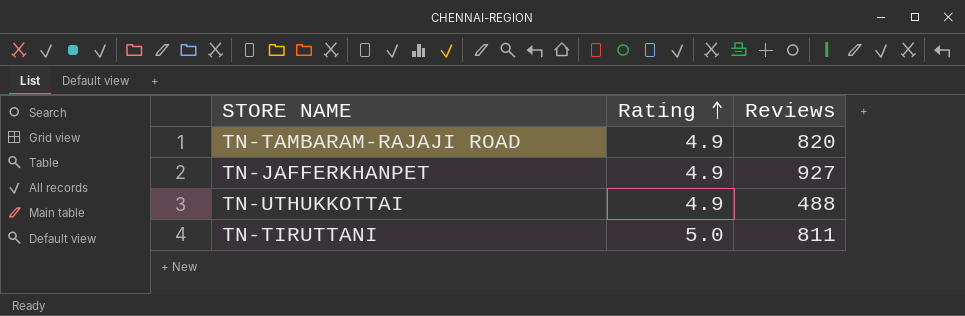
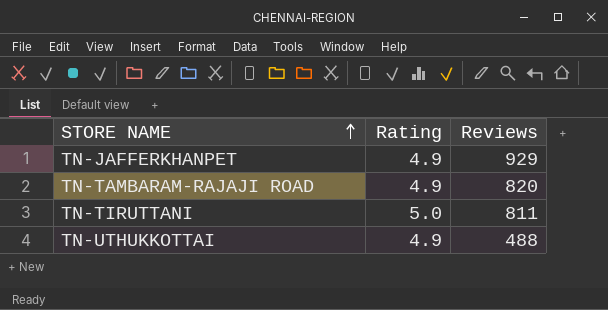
row order: Rating ascending -> STORE NAME ascending
TN-JAFFERKHANPET | Reviews: 927 -> 929

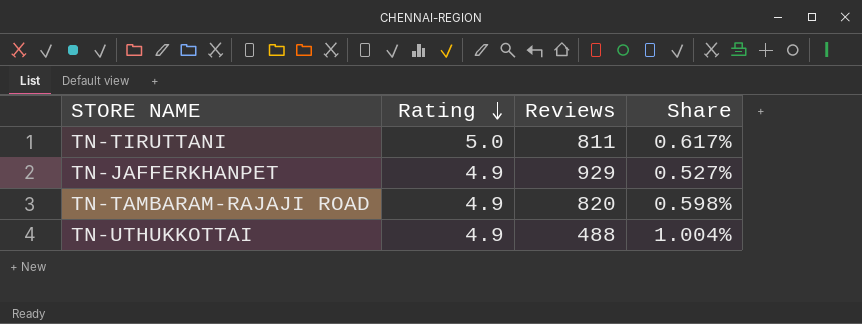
row order: STORE NAME ascending -> Rating descending
column Share | formula: none -> [Rating] / [Reviews]

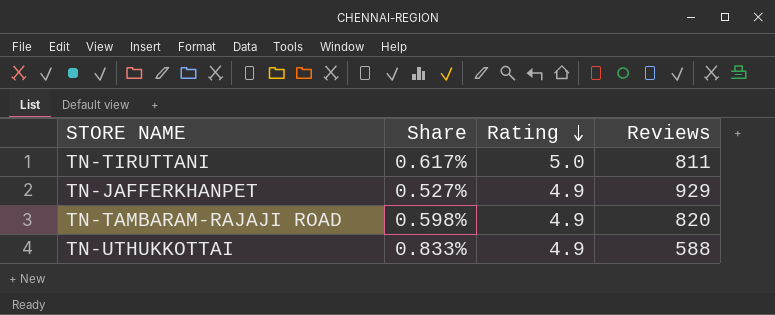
column Share | position: 4 -> 2
TN-UTHUKKOTTAI | Share: 1.004% -> 0.833%
TN-UTHUKKOTTAI | Reviews: 488 -> 588

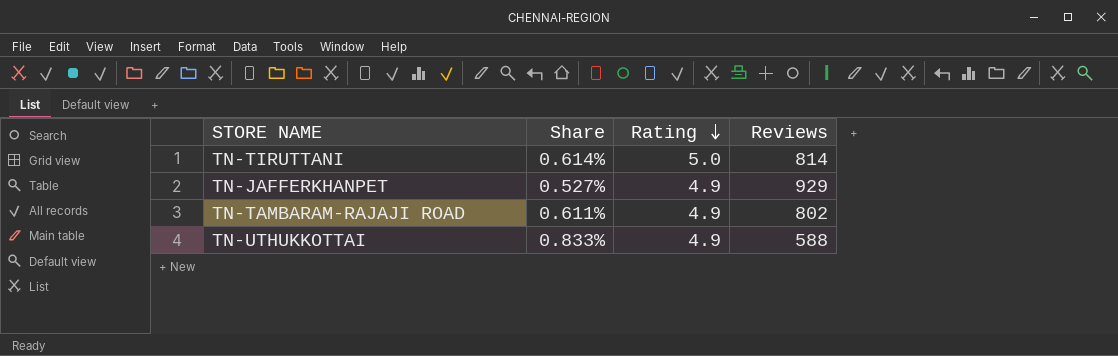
TN-TIRUTTANI | Share: 0.617% -> 0.614%
TN-TIRUTTANI | Reviews: 811 -> 814
TN-TAMBARAM-RAJAJI ROAD | Share: 0.598% -> 0.611%
TN-TAMBARAM-RAJAJI ROAD | Reviews: 820 -> 802

